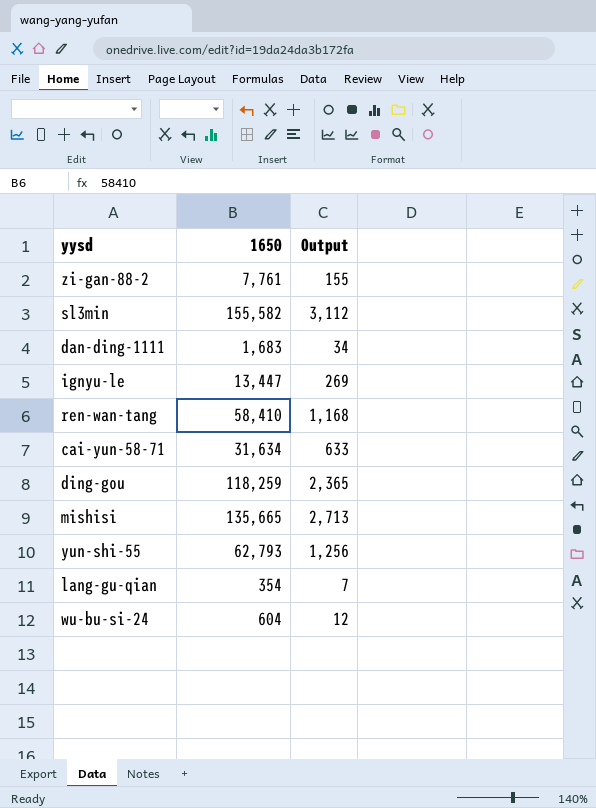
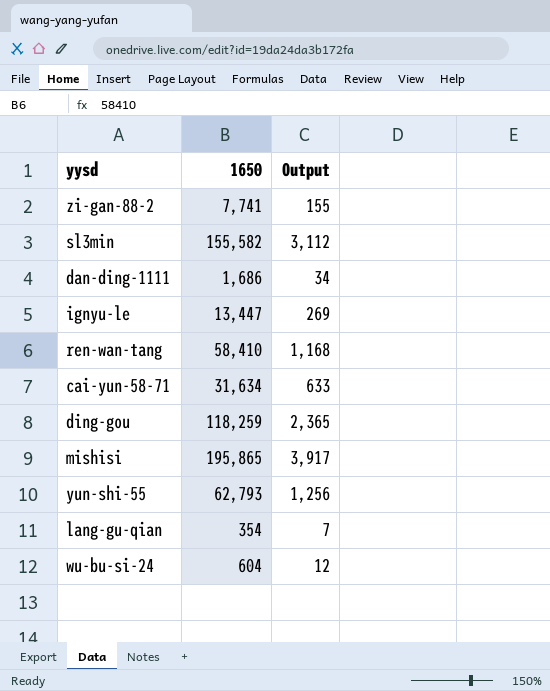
zi-gan-88-2 | 1650: 7,761 -> 7,741
dan-ding-1111 | 1650: 1,683 -> 1,686
mishisi | 1650: 135,665 -> 195,865
mishisi | Output: 2,713 -> 3,917

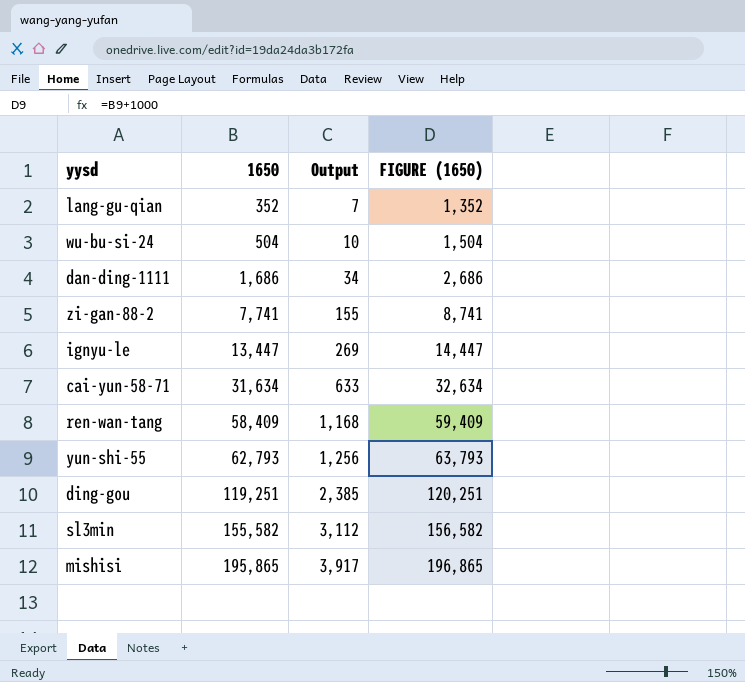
row order: none -> 1650 ascending
column FIGURE (1650) | formula: none -> [1650] + 1000
lang-gu-qian | 1650: 354 -> 352
wu-bu-si-24 | 1650: 604 -> 504
wu-bu-si-24 | Output: 12 -> 10
ren-wan-tang | 1650: 58,410 -> 58,409
ding-gou | 1650: 118,259 -> 119,251
ding-gou | Output: 2,365 -> 2,385

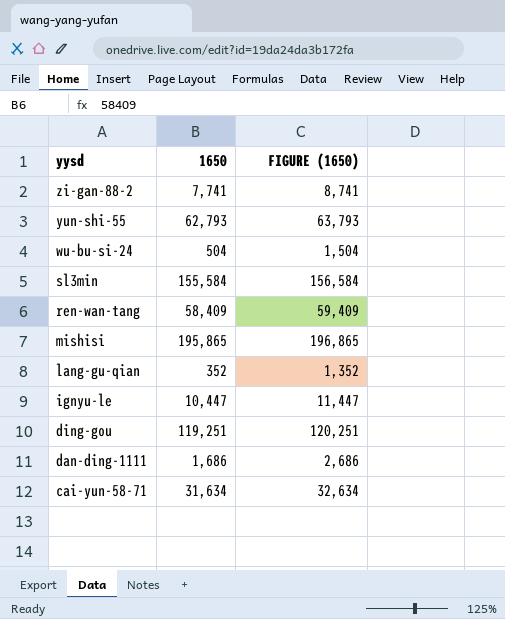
row order: 1650 ascending -> yysd descending
column Output | formula: [1650] * 0.02 -> none
sl3min | 1650: 155,582 -> 155,584
sl3min | FIGURE (1650): 156,582 -> 156,584
ignyu-le | 1650: 13,447 -> 10,447
ignyu-le | FIGURE (1650): 14,447 -> 11,447

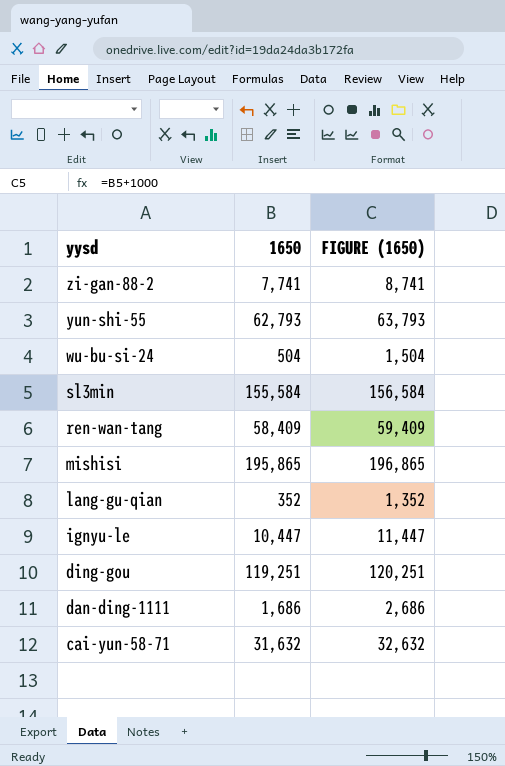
cai-yun-58-71 | 1650: 31,634 -> 31,632
cai-yun-58-71 | FIGURE (1650): 32,634 -> 32,632

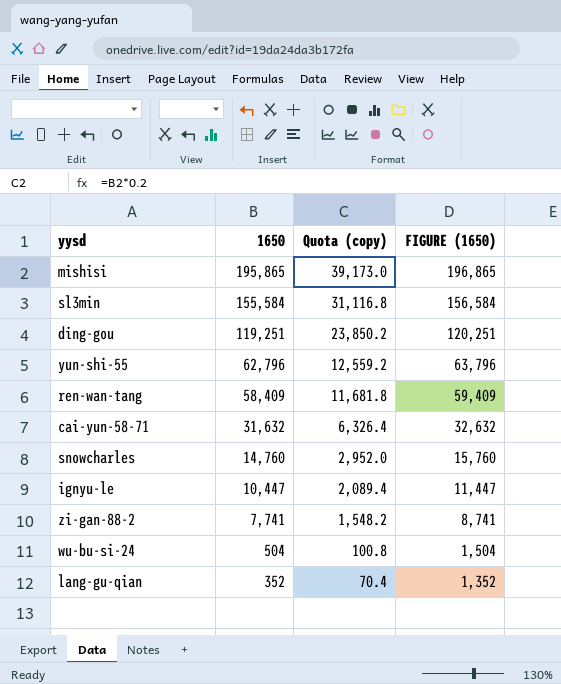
row order: yysd descending -> 1650 descending
column Quota (copy) | formula: none -> [1650] * 0.2
row dan-ding-1111: 1,686 | 2,686 -> none
yun-shi-55 | 1650: 62,793 -> 62,796
yun-shi-55 | FIGURE (1650): 63,793 -> 63,796
row snowcharles: none -> 14,760 | 2,952.0 | 15,760

